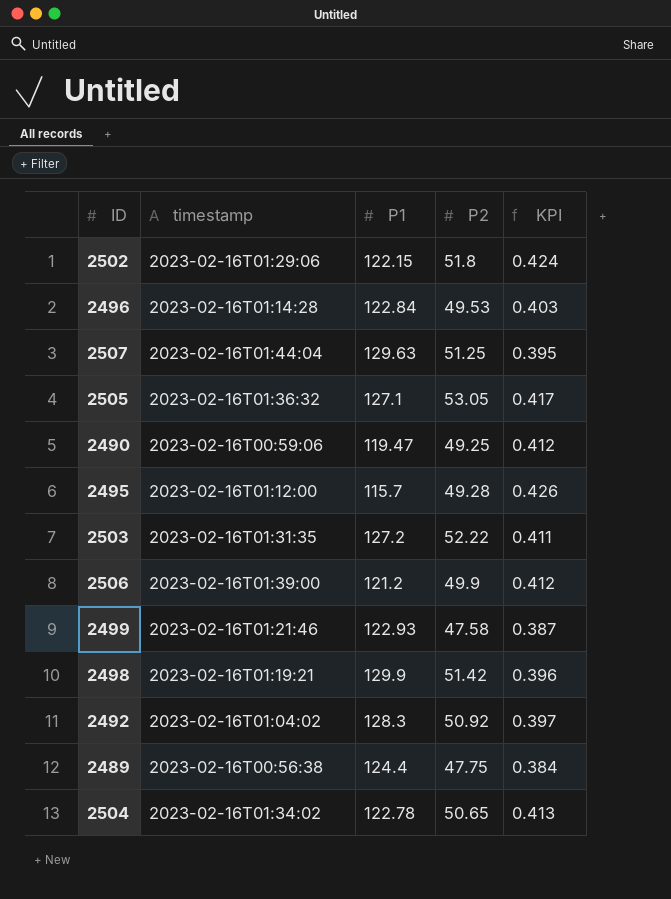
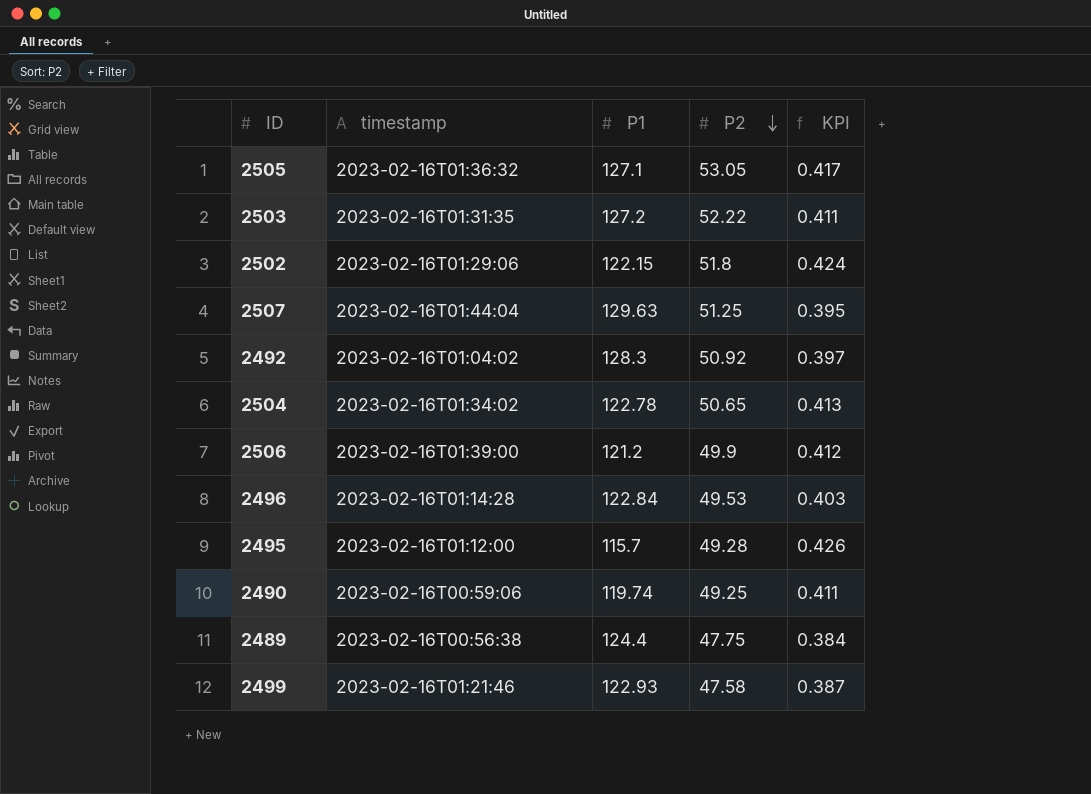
row order: none -> P2 descending
row 2498: 2023-02-16T01:19:21 | 129.9 | 51.42 | 0.396 -> none
2490 | P1: 119.47 -> 119.74
2490 | KPI: 0.412 -> 0.411

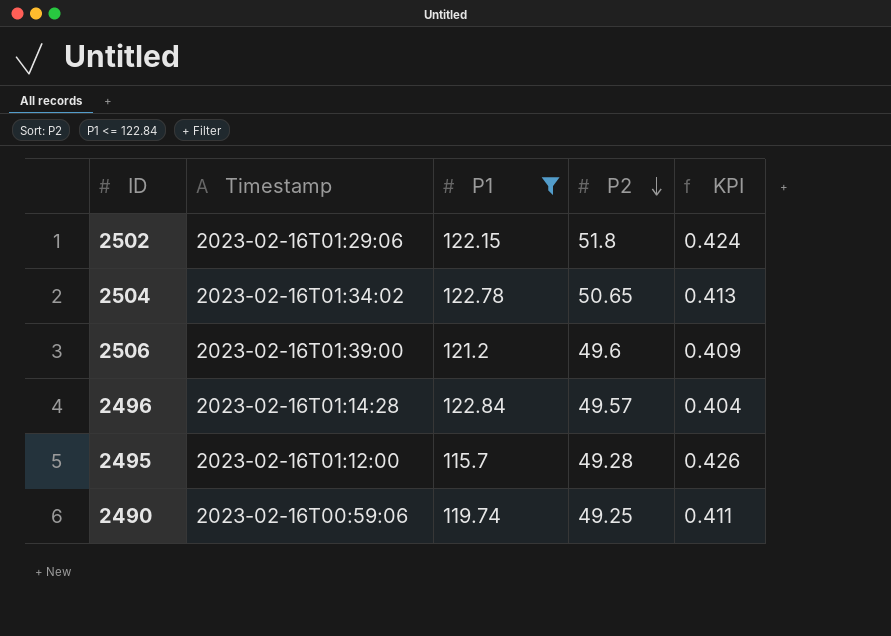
filter: none -> P1 <= 122.84
column name: timestamp -> Timestamp
2506 | P2: 49.9 -> 49.6
2506 | KPI: 0.412 -> 0.409
2496 | P2: 49.53 -> 49.57
2496 | KPI: 0.403 -> 0.404

